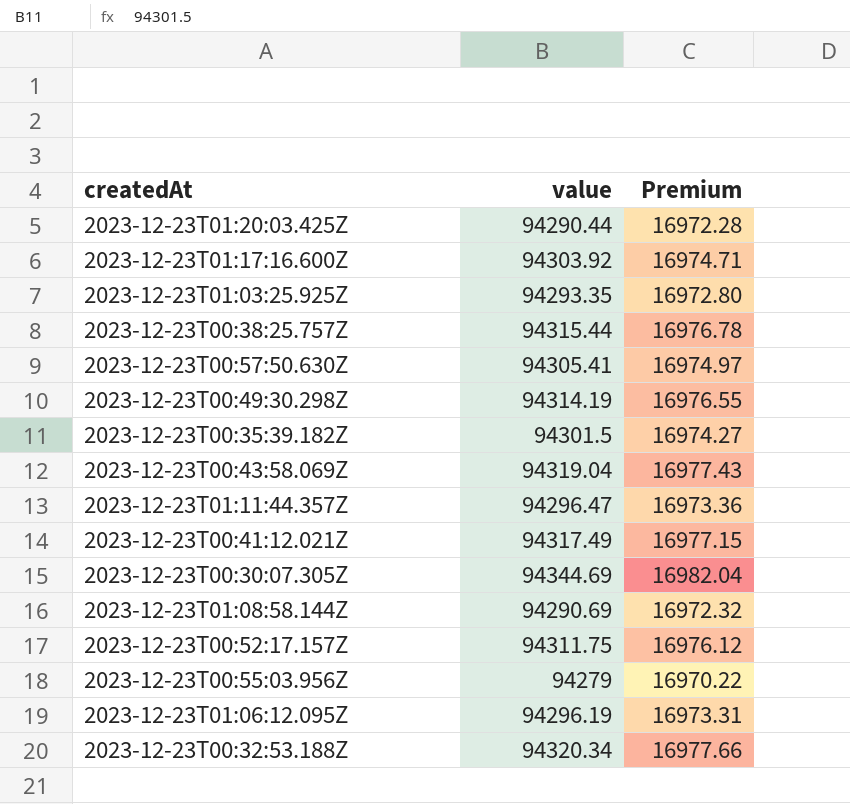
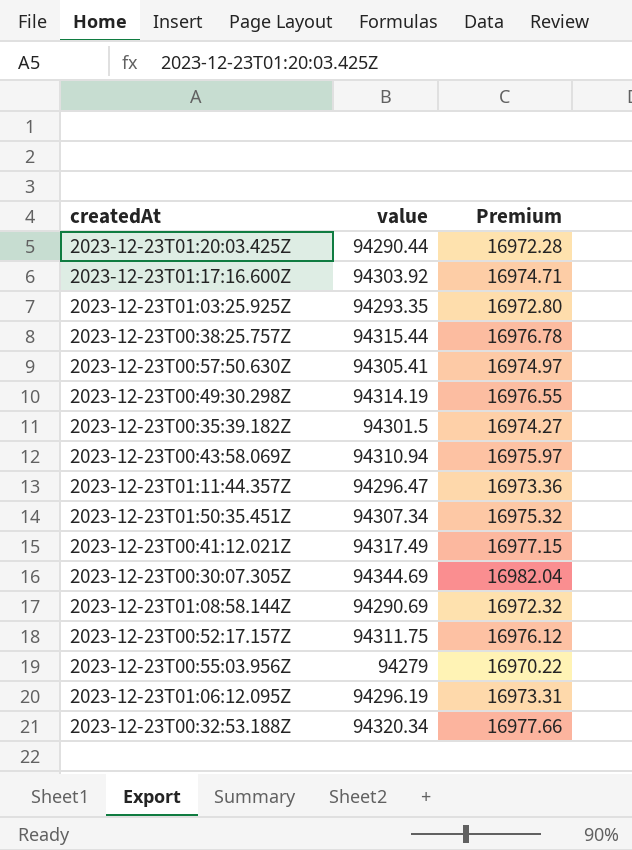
2023-12-23T00:43:58.069Z | value: 94319.04 -> 94310.94
2023-12-23T00:43:58.069Z | Premium: 16977.43 -> 16975.97
row 2023-12-23T01:50:35.451Z: none -> 94307.34 | 16975.32

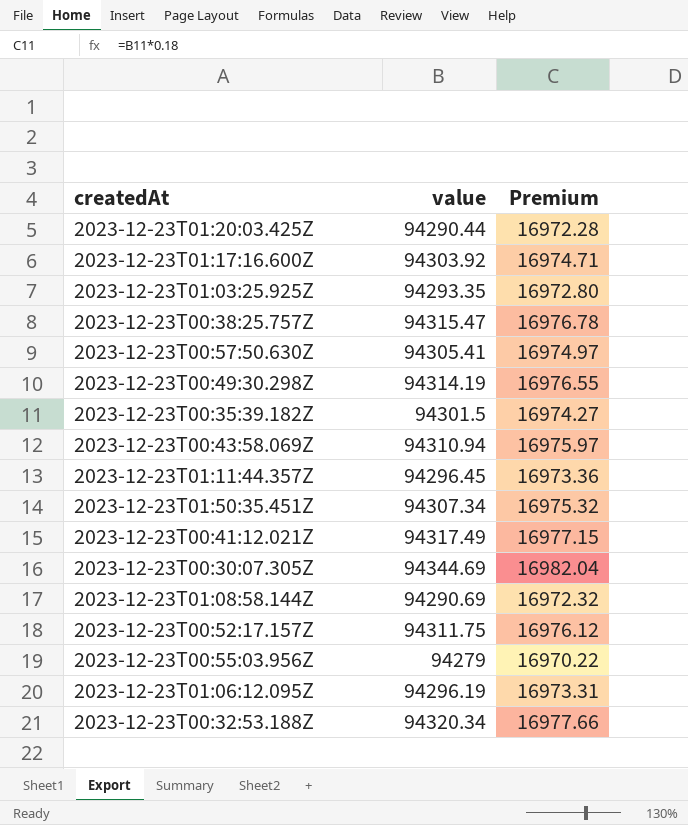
2023-12-23T00:38:25.757Z | value: 94315.44 -> 94315.47
2023-12-23T01:11:44.357Z | value: 94296.47 -> 94296.45

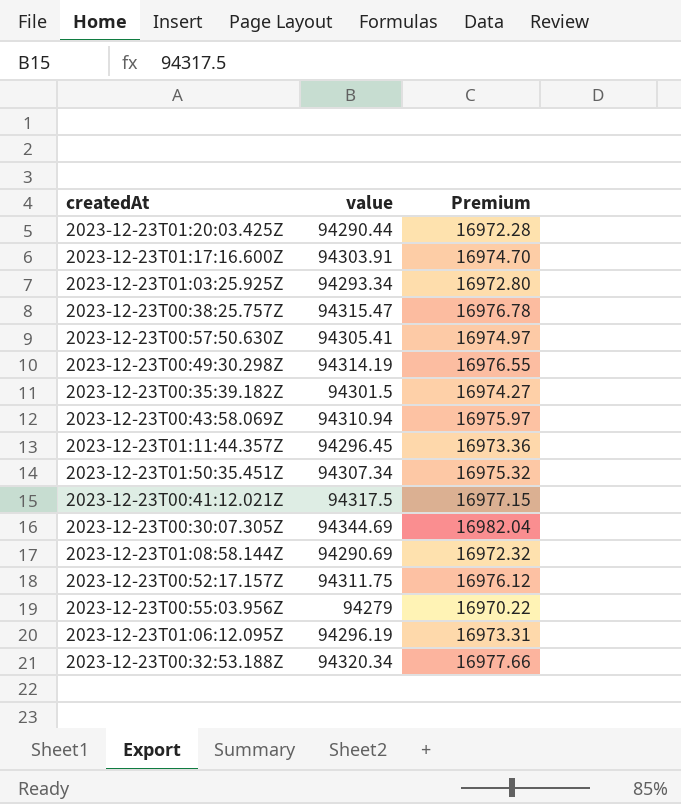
2023-12-23T01:17:16.600Z | value: 94303.92 -> 94303.91
2023-12-23T01:17:16.600Z | Premium: 16974.71 -> 16974.70
2023-12-23T01:03:25.925Z | value: 94293.35 -> 94293.34
2023-12-23T00:41:12.021Z | value: 94317.49 -> 94317.5

